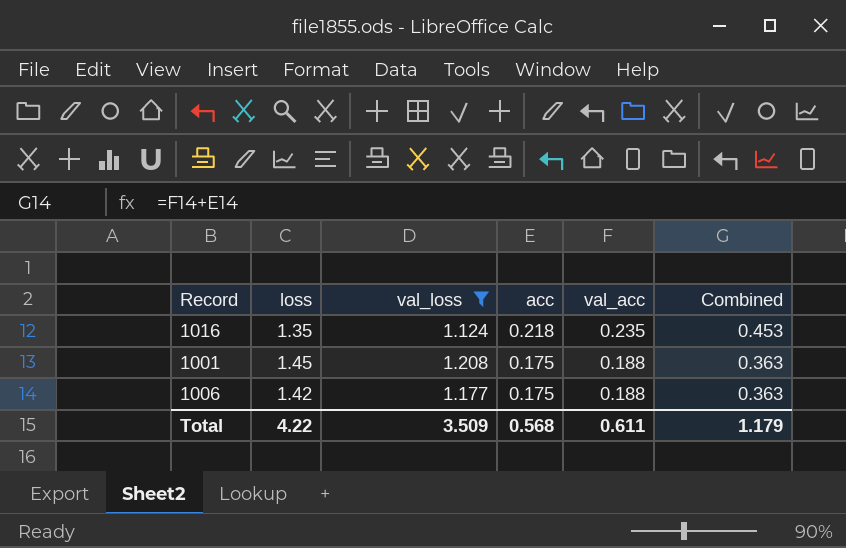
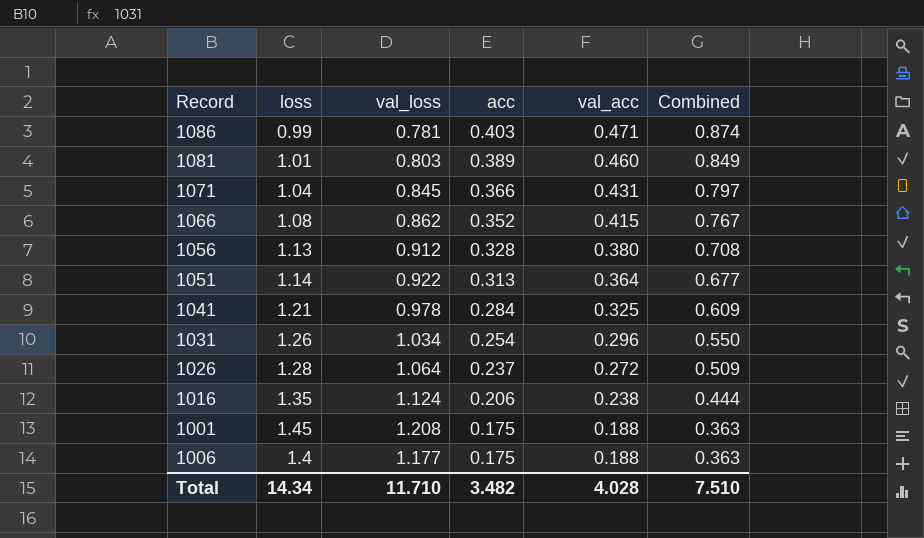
filter: val_loss >= 1.124 -> none
1016 | acc: 0.218 -> 0.206
1016 | val_acc: 0.235 -> 0.238
1016 | Combined: 0.453 -> 0.444
1006 | loss: 1.42 -> 1.4
Total | loss: 4.22 -> 14.34
Total | val_loss: 3.509 -> 11.710
Total | acc: 0.568 -> 3.482
Total | val_acc: 0.611 -> 4.028
Total | Combined: 1.179 -> 7.510

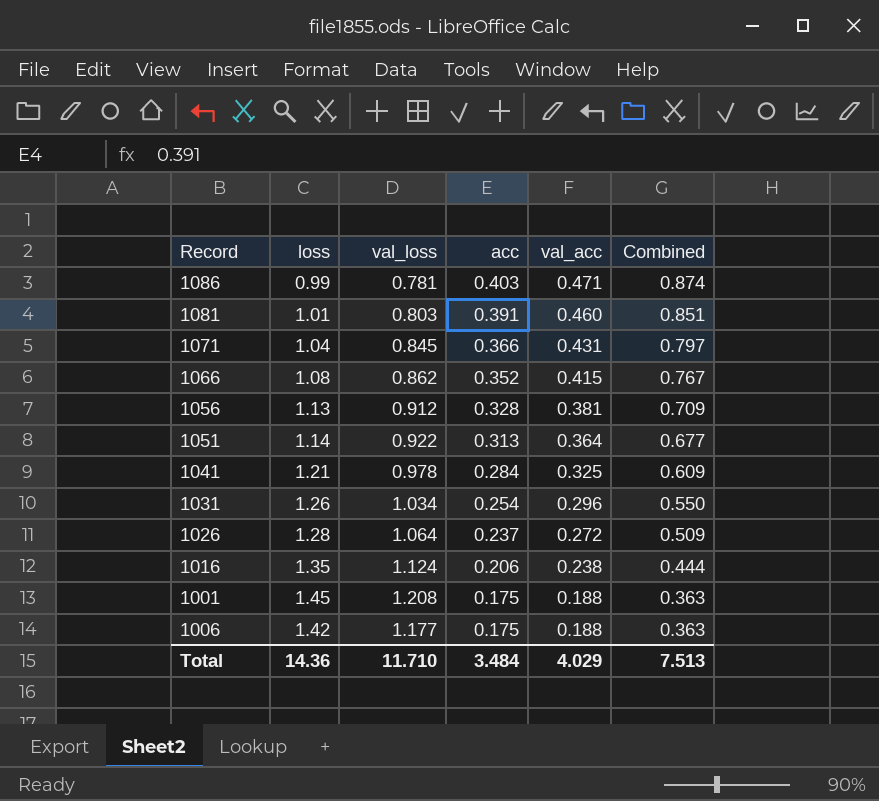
1081 | acc: 0.389 -> 0.391
1081 | Combined: 0.849 -> 0.851
1056 | val_acc: 0.380 -> 0.381
1056 | Combined: 0.708 -> 0.709
1006 | loss: 1.4 -> 1.42
Total | loss: 14.34 -> 14.36
Total | acc: 3.482 -> 3.484
Total | val_acc: 4.028 -> 4.029
Total | Combined: 7.510 -> 7.513

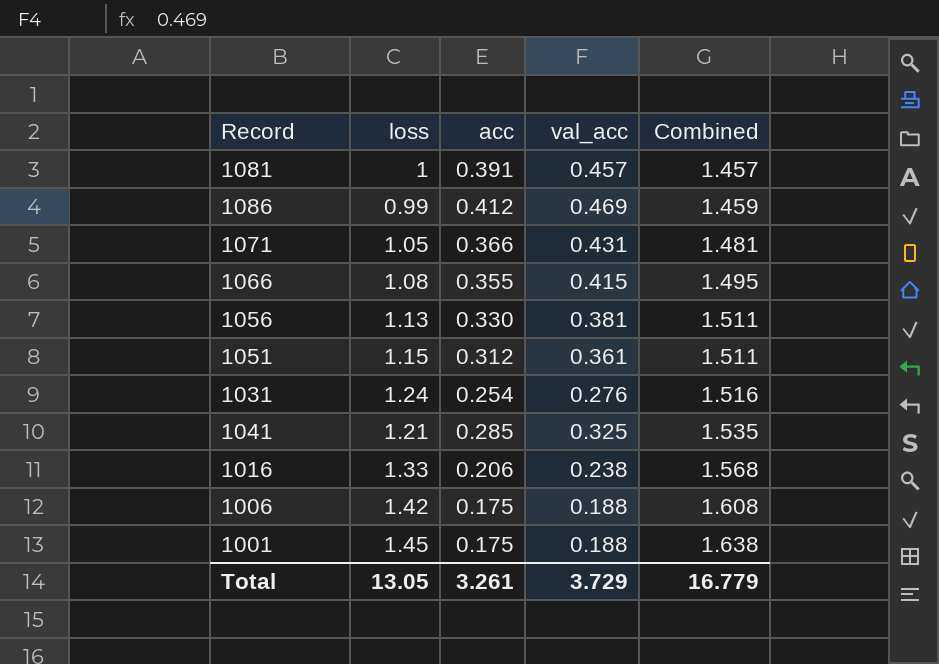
row order: acc descending -> Combined ascending
column val_loss | position: 3 -> none
column Combined | formula: [acc] + [val_acc] -> [loss] + [val_acc]
row 1026: 1.28 | 1.064 | 0.237 | 0.272 | 0.509 -> none
1081 | loss: 1.01 -> 1
1081 | val_acc: 0.460 -> 0.457
1086 | acc: 0.403 -> 0.412
1086 | val_acc: 0.471 -> 0.469
1071 | loss: 1.04 -> 1.05
1066 | acc: 0.352 -> 0.355
1056 | acc: 0.328 -> 0.330
1051 | loss: 1.14 -> 1.15
1051 | acc: 0.313 -> 0.312
1051 | val_acc: 0.364 -> 0.361
1031 | loss: 1.26 -> 1.24
1031 | val_acc: 0.296 -> 0.276
1041 | acc: 0.284 -> 0.285
1016 | loss: 1.35 -> 1.33
Total | loss: 14.36 -> 13.05
Total | acc: 3.484 -> 3.261
Total | val_acc: 4.029 -> 3.729
Total | Combined: 7.513 -> 16.779

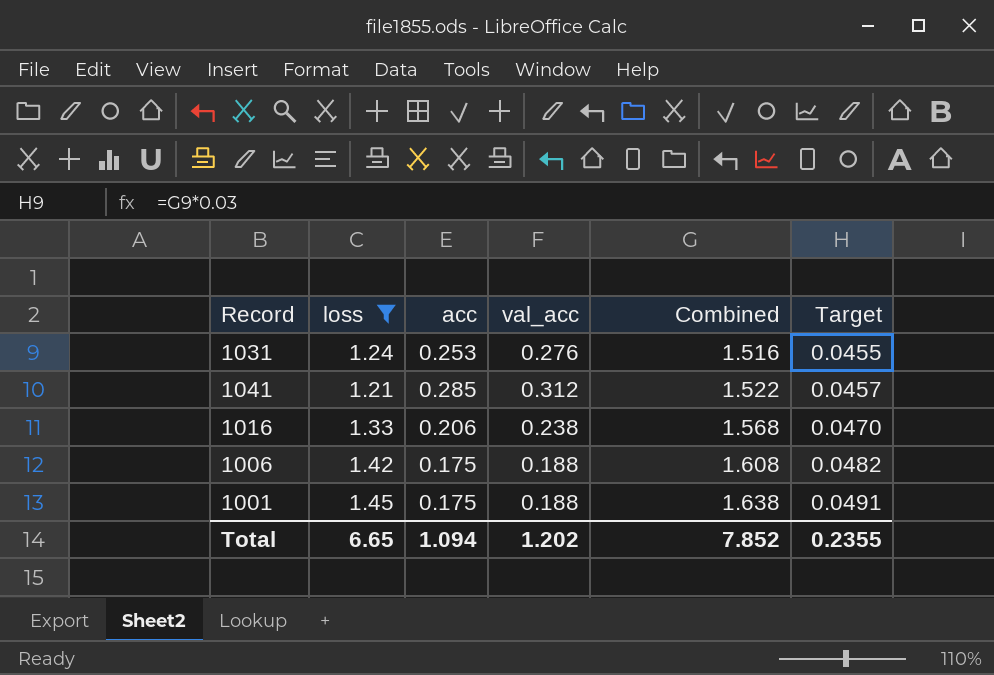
filter: none -> loss >= 1.21
column Target | formula: none -> [Combined] * 0.03
1031 | acc: 0.254 -> 0.253
1041 | val_acc: 0.325 -> 0.312
1041 | Combined: 1.535 -> 1.522
Total | loss: 13.05 -> 6.65
Total | acc: 3.261 -> 1.094
Total | val_acc: 3.729 -> 1.202
Total | Combined: 16.779 -> 7.852

